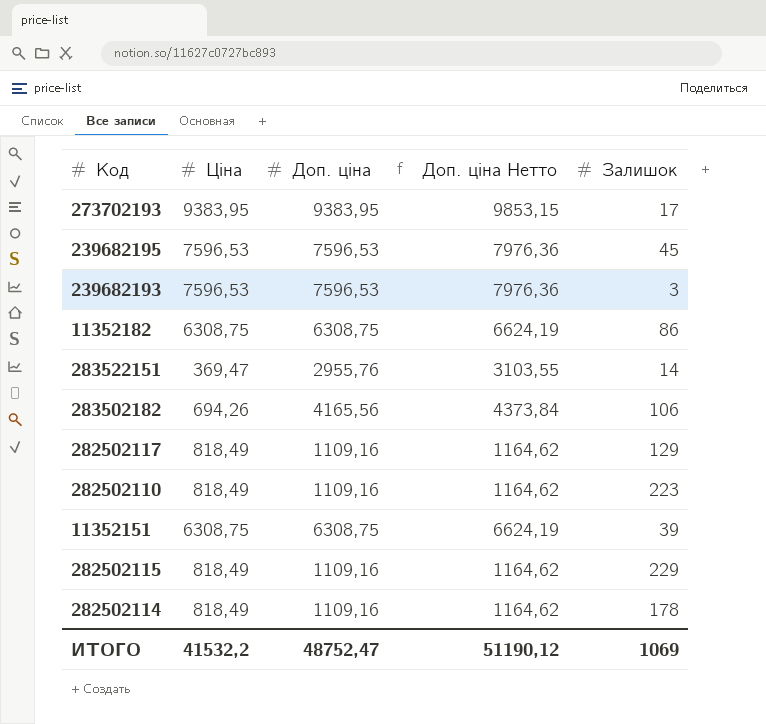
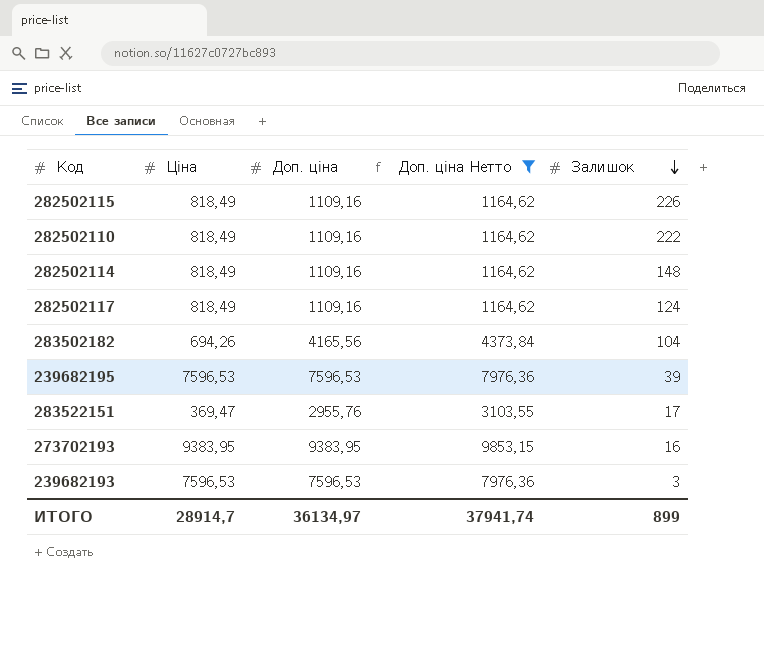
filter: none -> Доп. ціна Нетто != 6624,19
row order: none -> Залишок descending
282502115 | Залишок: 229 -> 226
282502110 | Залишок: 223 -> 222
282502114 | Залишок: 178 -> 148
282502117 | Залишок: 129 -> 124
283502182 | Залишок: 106 -> 104
239682195 | Залишок: 45 -> 39
283522151 | Залишок: 14 -> 17
273702193 | Залишок: 17 -> 16
ИТОГО | Ціна: 41532,2 -> 28914,7
ИТОГО | Доп. ціна: 48752,47 -> 36134,97
ИТОГО | Доп. ціна Нетто: 51190,12 -> 37941,74
ИТОГО | Залишок: 1069 -> 899

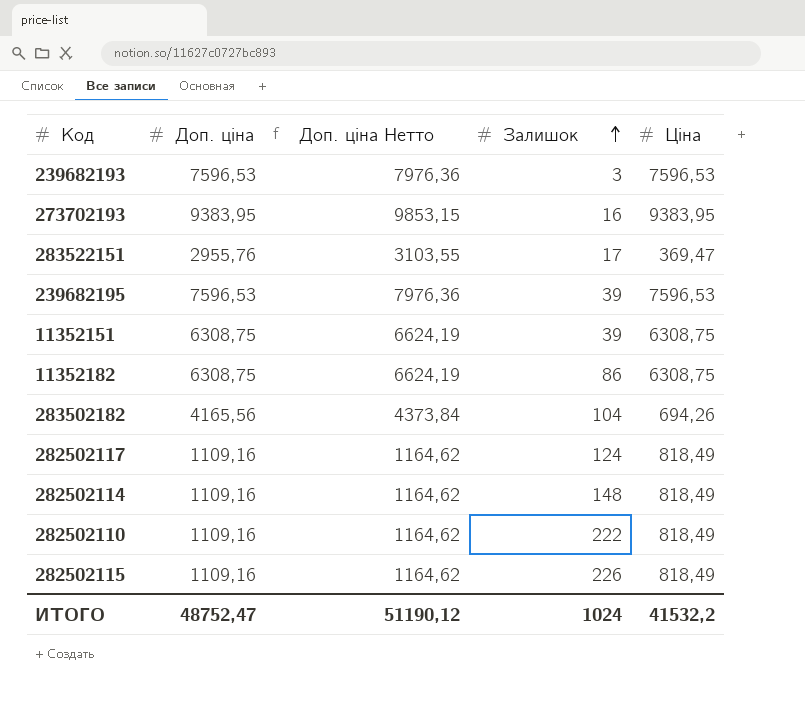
filter: Доп. ціна Нетто != 6624,19 -> none
row order: Залишок descending -> Залишок ascending
column Ціна | position: 2 -> 5
ИТОГО | Доп. ціна: 36134,97 -> 48752,47
ИТОГО | Доп. ціна Нетто: 37941,74 -> 51190,12
ИТОГО | Залишок: 899 -> 1024
ИТОГО | Ціна: 28914,7 -> 41532,2

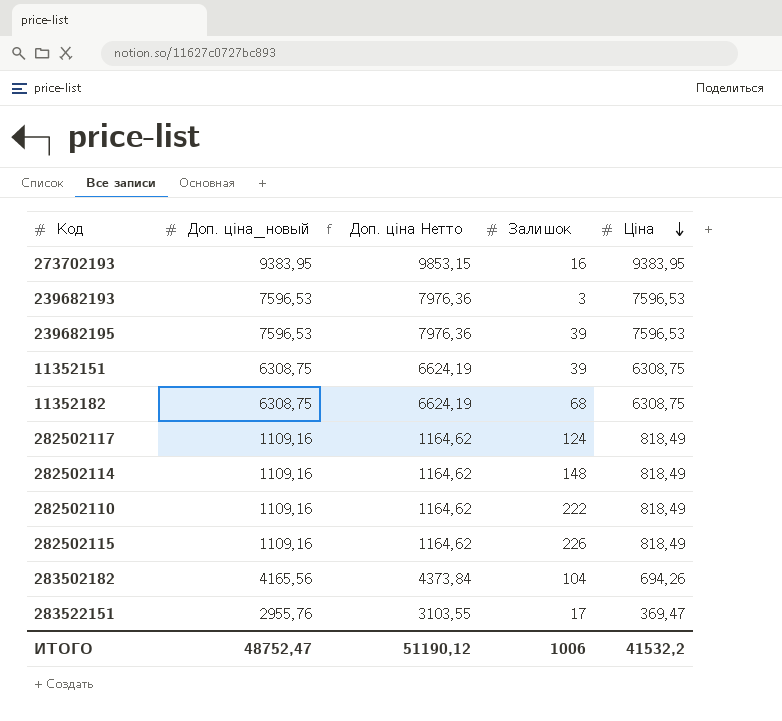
row order: Залишок ascending -> Ціна descending
column name: Доп. ціна -> Доп. ціна_новый
11352182 | Залишок: 86 -> 68
ИТОГО | Залишок: 1024 -> 1006

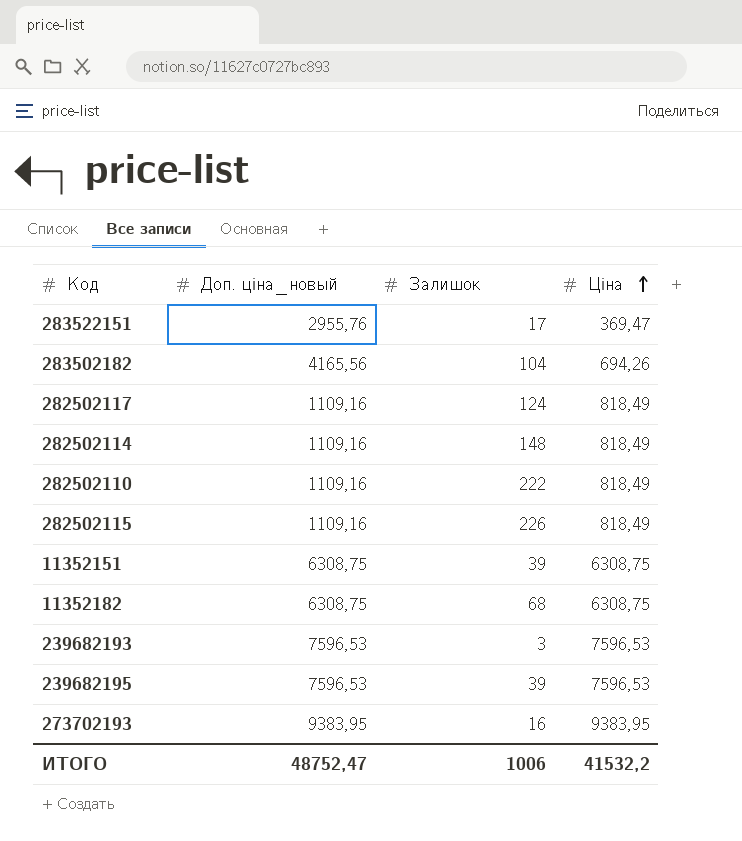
row order: Ціна descending -> Ціна ascending
column Доп. ціна Нетто | formula: [Доп. ціна_новый] * 1,05 -> none

